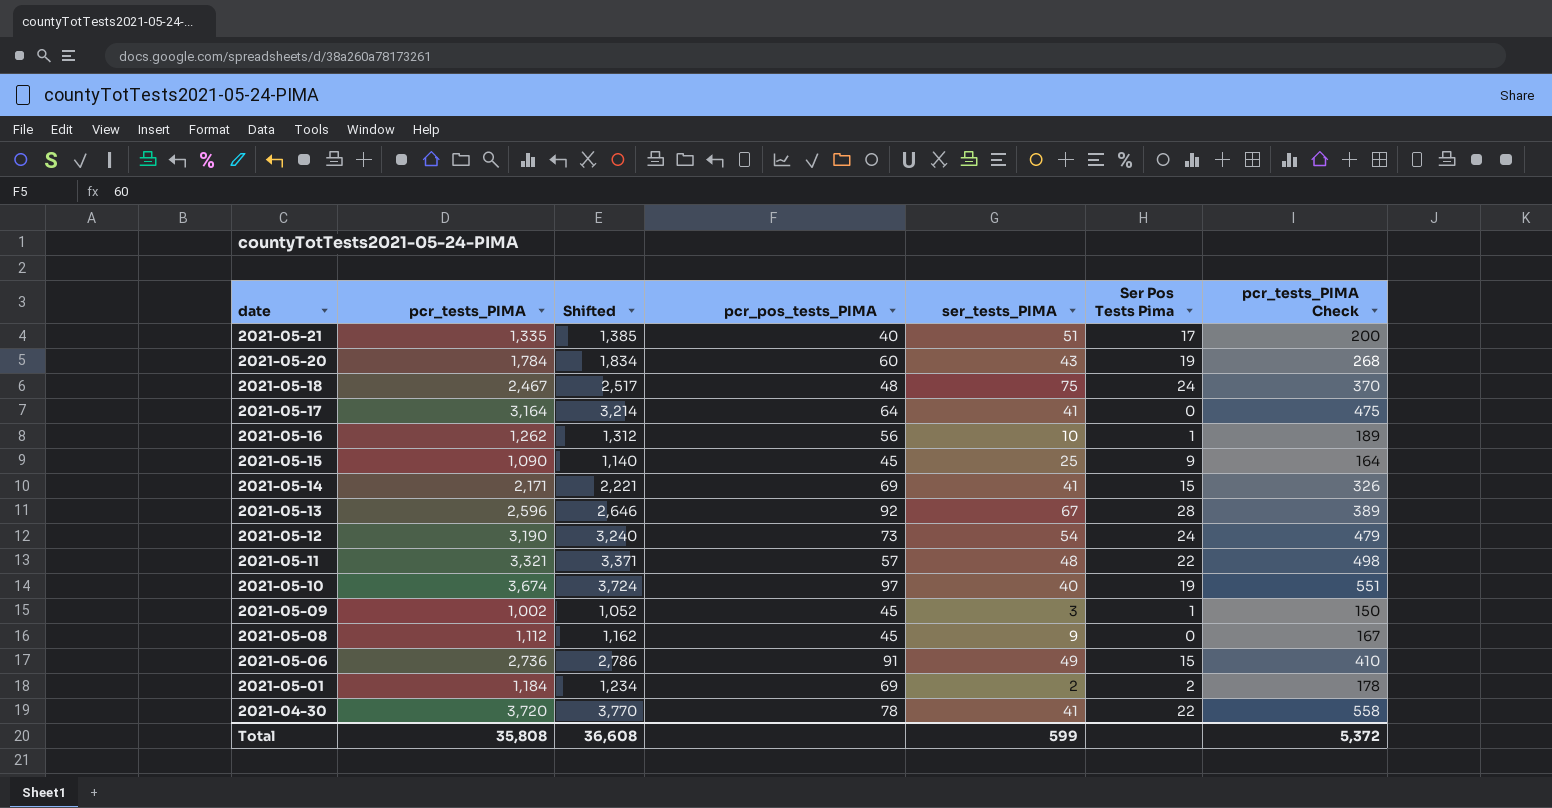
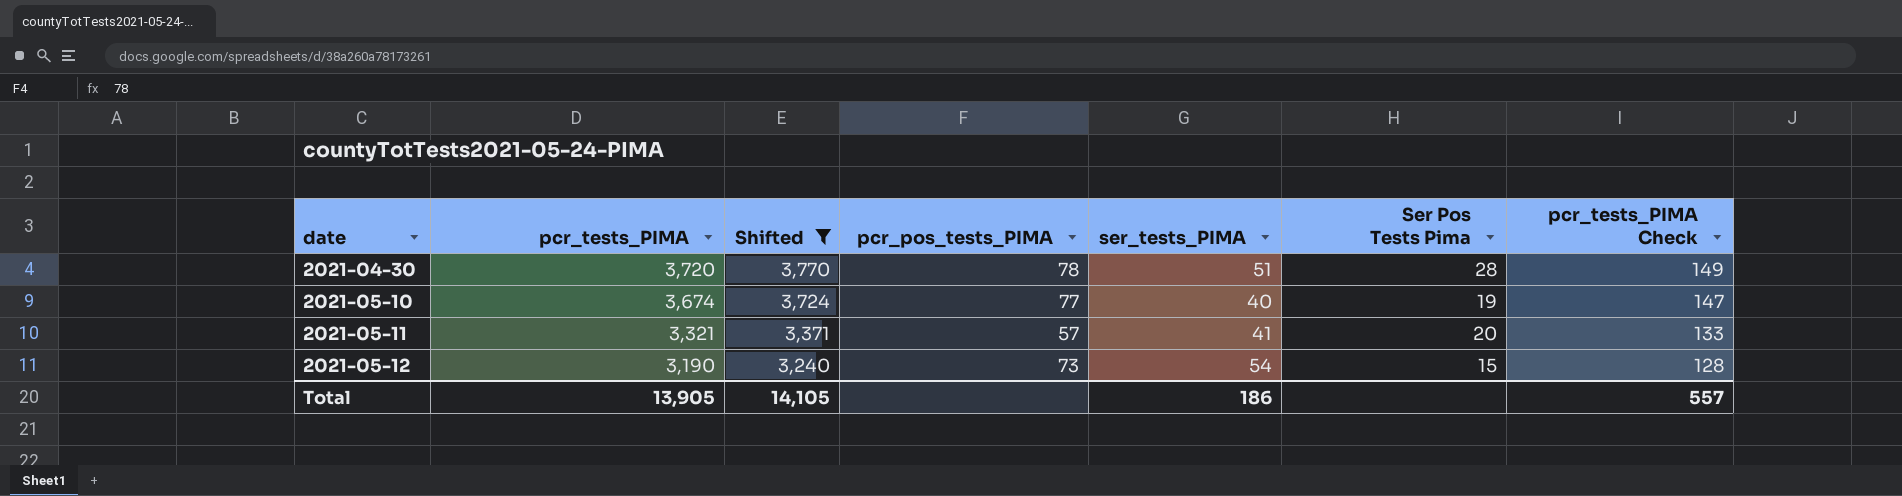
filter: none -> Shifted >= 3,240
row order: date descending -> date ascending
column pcr_tests_PIMA Check | formula: [pcr_tests_PIMA] * 0.15 -> [pcr_tests_PIMA] * 0.04
2021-04-30 | ser_tests_PIMA: 41 -> 51
2021-04-30 | Ser Pos Tests Pima: 22 -> 28
2021-05-10 | pcr_pos_tests_PIMA: 97 -> 77
2021-05-11 | ser_tests_PIMA: 48 -> 41
2021-05-11 | Ser Pos Tests Pima: 22 -> 20
2021-05-12 | Ser Pos Tests Pima: 24 -> 15
Total | pcr_tests_PIMA: 35,808 -> 13,905
Total | Shifted: 36,608 -> 14,105
Total | ser_tests_PIMA: 599 -> 186
Total | pcr_tests_PIMA Check: 5,372 -> 557

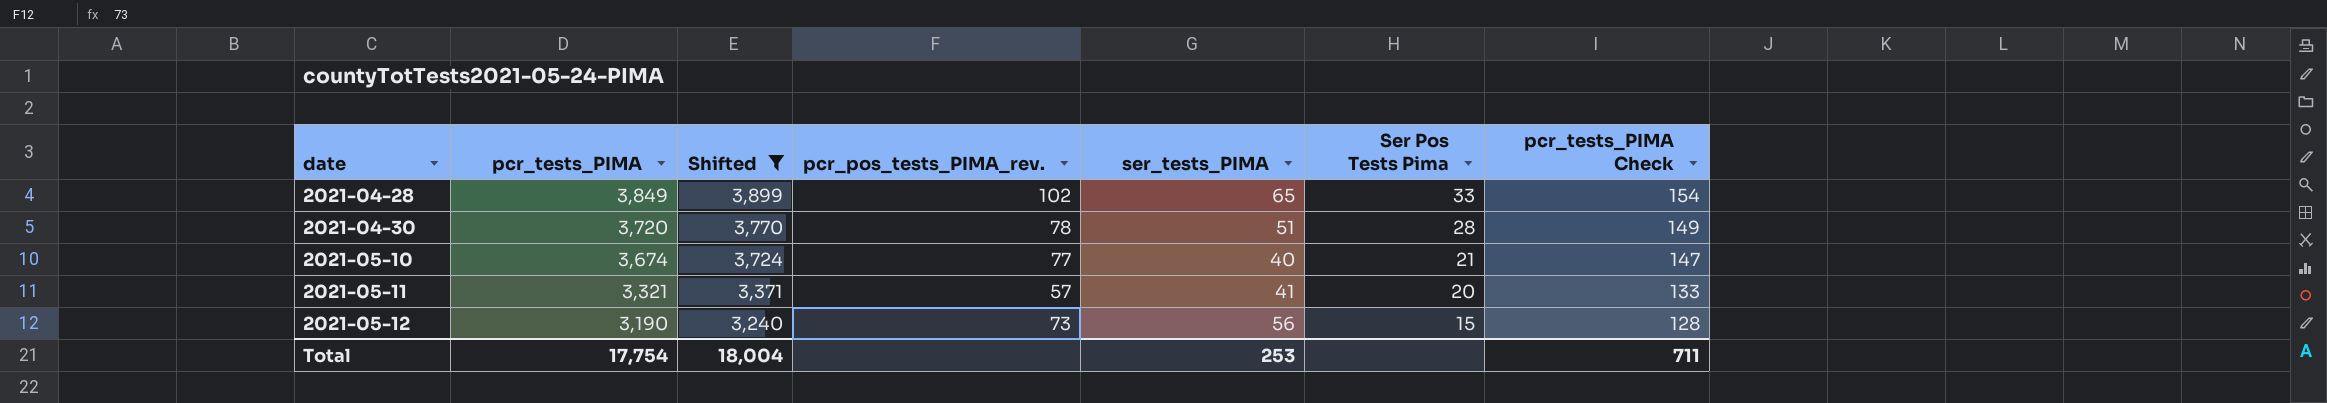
column name: pcr_pos_tests_PIMA -> pcr_pos_tests_PIMA_rev.
row 2021-04-28: none -> 3,849 | 3,899 | 102 | 65 | 33 | 154
2021-05-10 | Ser Pos Tests Pima: 19 -> 21
2021-05-12 | ser_tests_PIMA: 54 -> 56
Total | pcr_tests_PIMA: 13,905 -> 17,754
Total | Shifted: 14,105 -> 18,004
Total | ser_tests_PIMA: 186 -> 253
Total | pcr_tests_PIMA Check: 557 -> 711

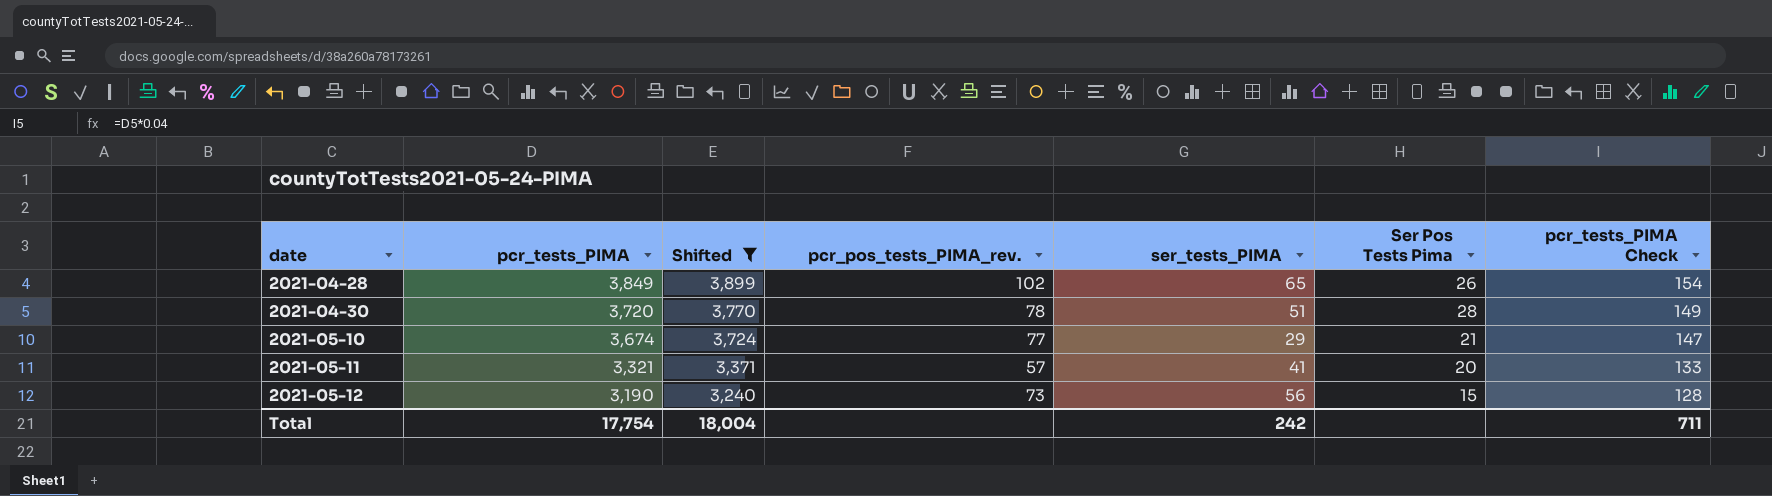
2021-04-28 | Ser Pos Tests Pima: 33 -> 26
2021-05-10 | ser_tests_PIMA: 40 -> 29
Total | ser_tests_PIMA: 253 -> 242

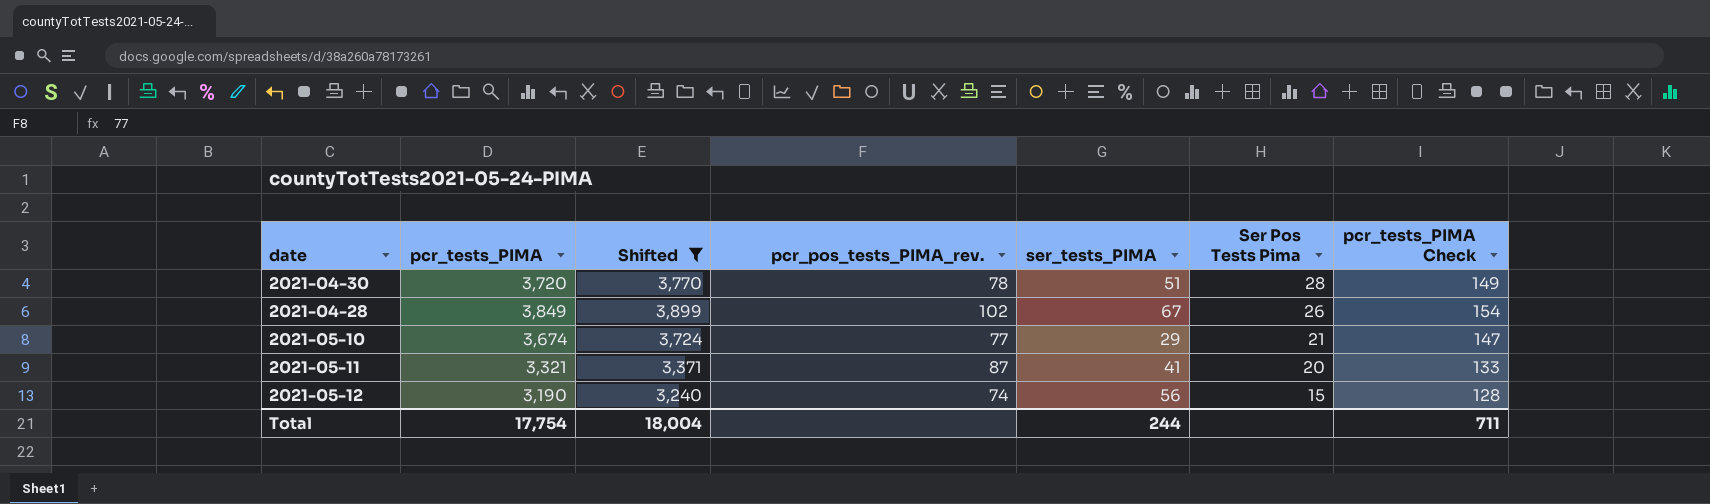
row order: date ascending -> Ser Pos Tests Pima descending
2021-04-28 | ser_tests_PIMA: 65 -> 67
2021-05-11 | pcr_pos_tests_PIMA_rev.: 57 -> 87
2021-05-12 | pcr_pos_tests_PIMA_rev.: 73 -> 74
Total | ser_tests_PIMA: 242 -> 244

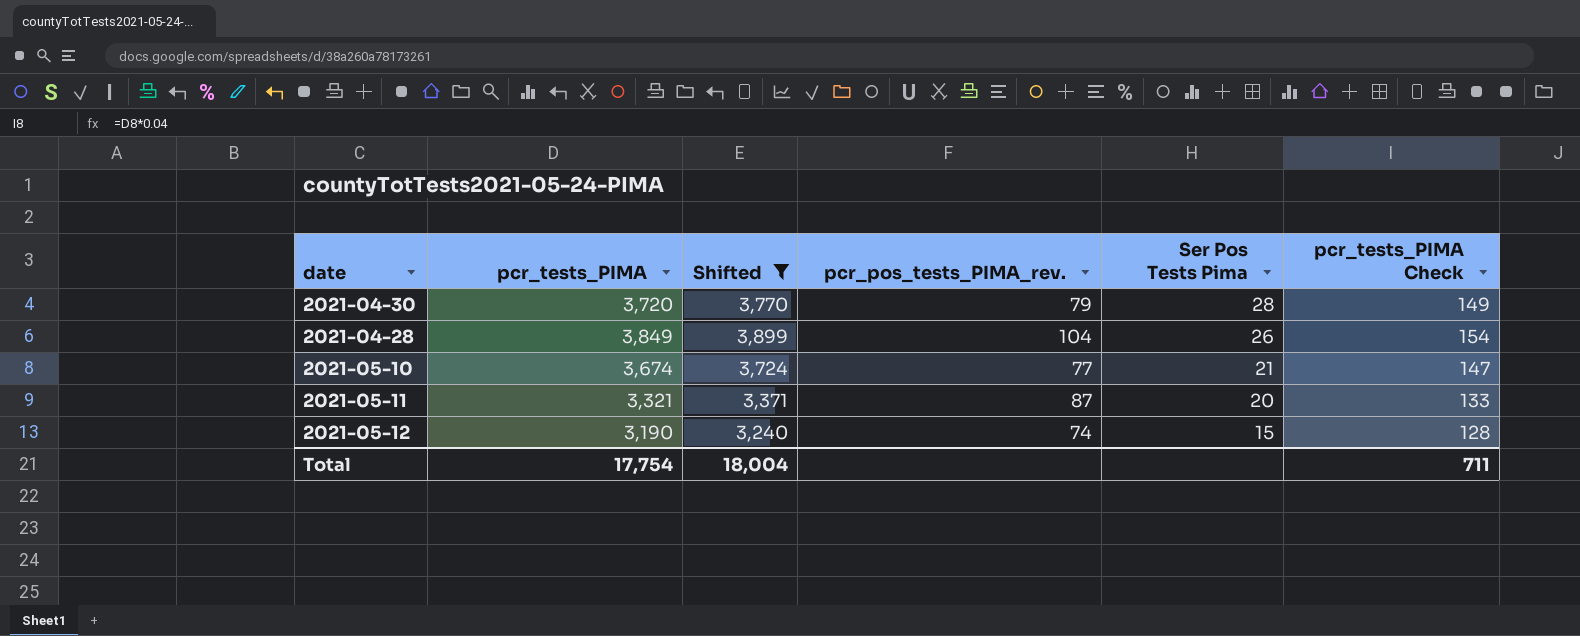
column ser_tests_PIMA | position: 5 -> none
2021-04-30 | pcr_pos_tests_PIMA_rev.: 78 -> 79
2021-04-28 | pcr_pos_tests_PIMA_rev.: 102 -> 104

